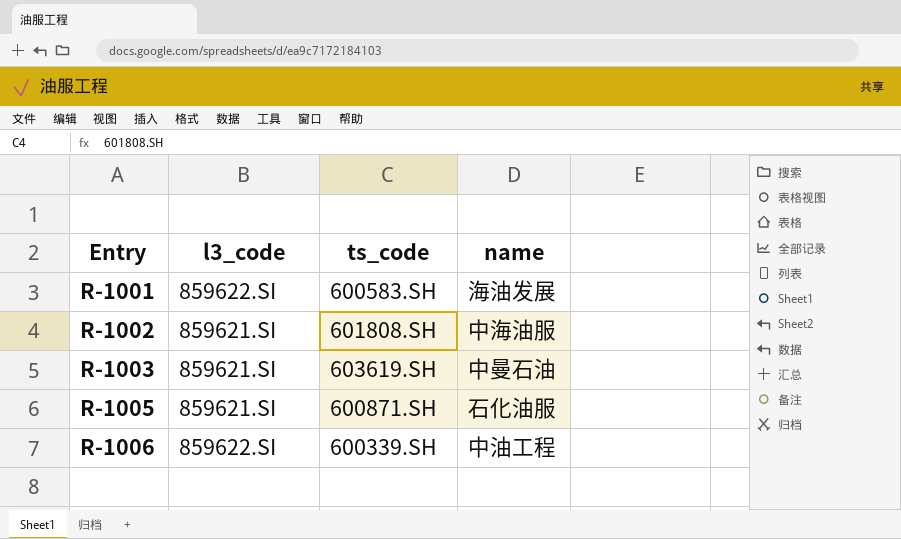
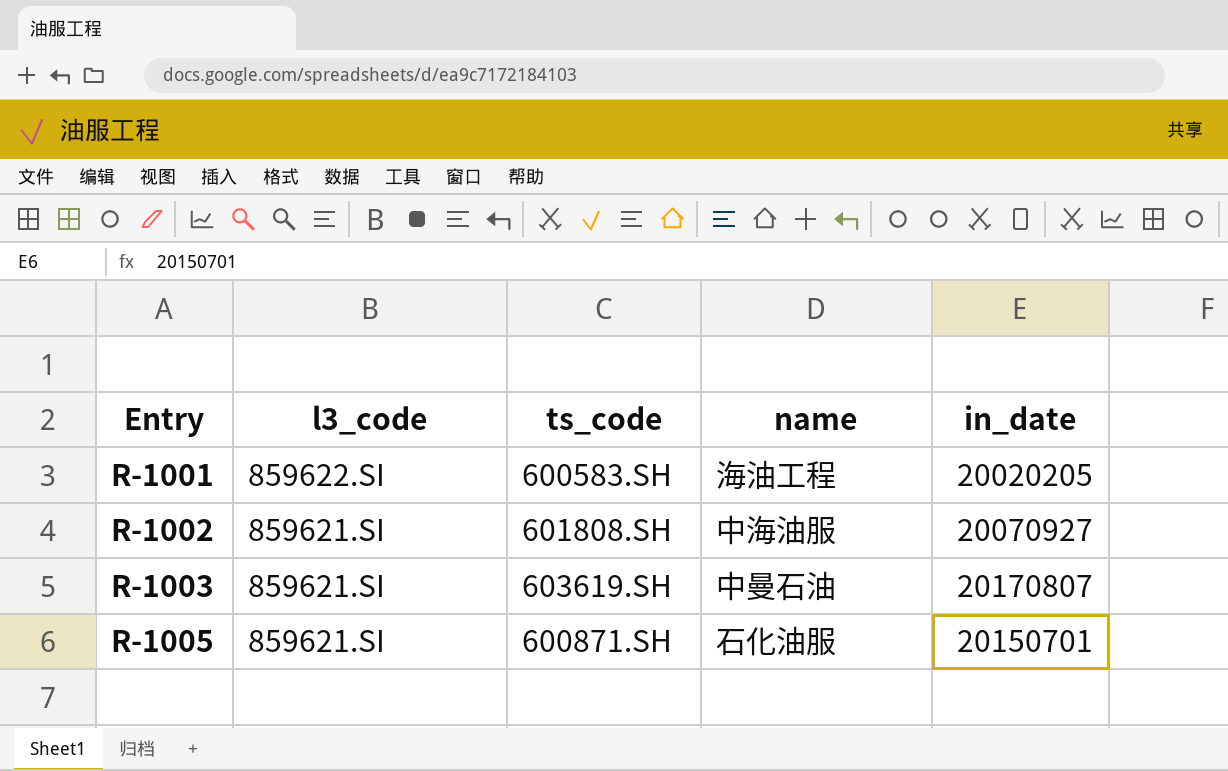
column in_date | position: none -> 5
row R-1006: 859622.SI | 600339.SH | 中油工程 -> none
R-1001 | name: 海油发展 -> 海油工程

